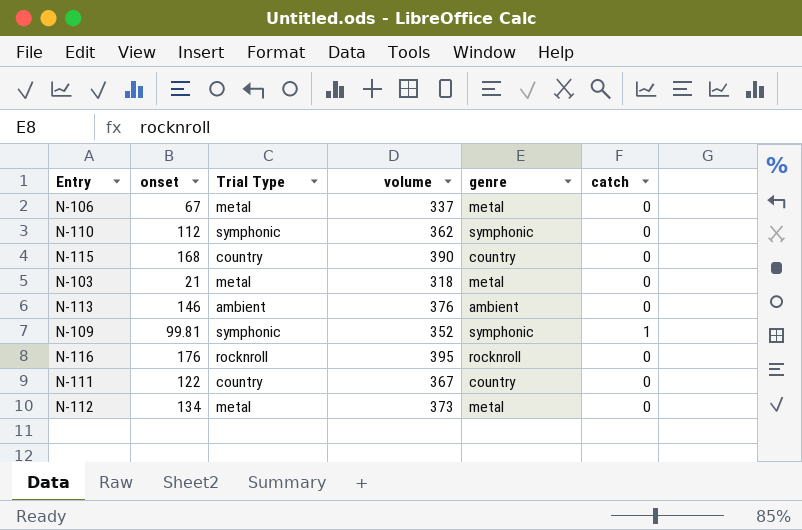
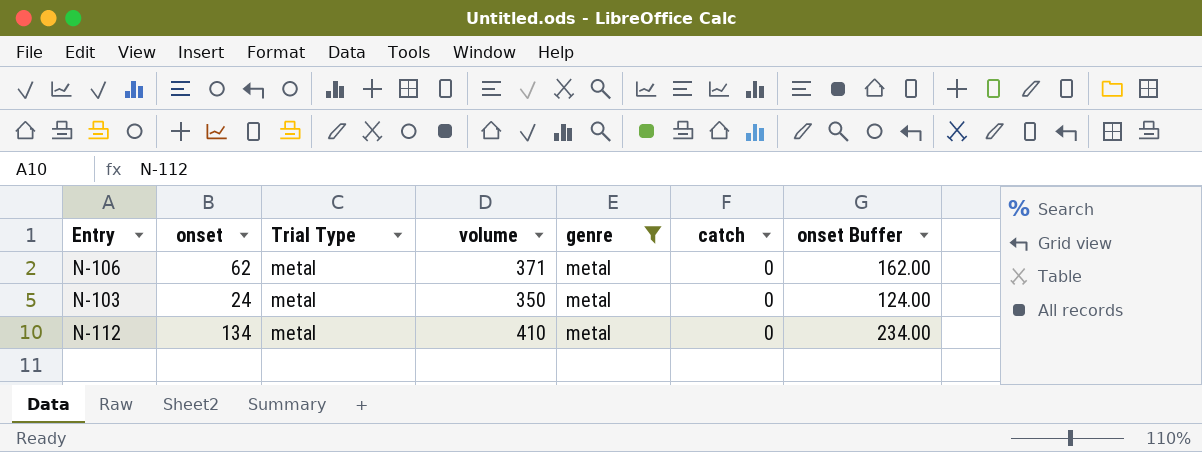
filter: none -> genre = metal
column onset Buffer | formula: none -> [onset] + 100
N-106 | onset: 67 -> 62
N-106 | volume: 337 -> 371
N-103 | onset: 21 -> 24
N-103 | volume: 318 -> 350
N-112 | volume: 373 -> 410

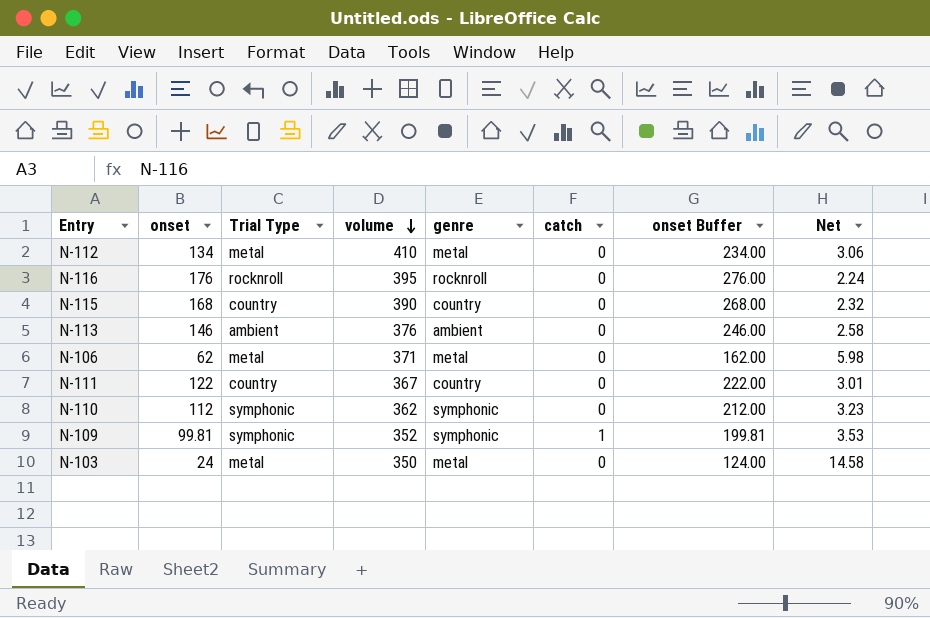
filter: genre = metal -> none
row order: none -> volume descending
column Net | formula: none -> [volume] / [onset]

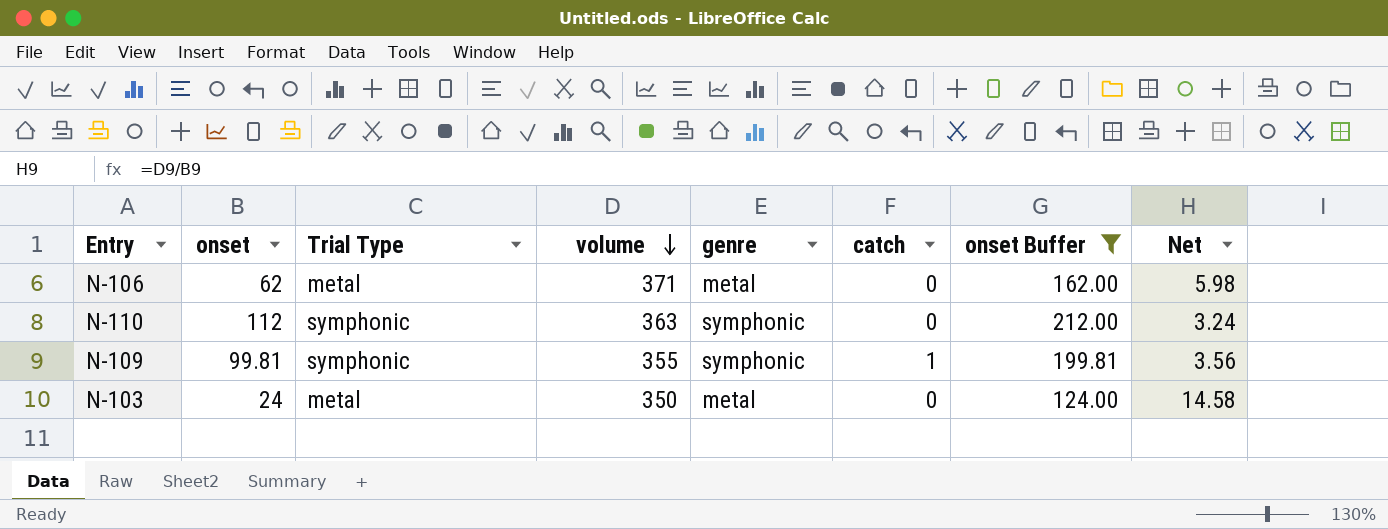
filter: none -> onset Buffer <= 212.00
N-110 | volume: 362 -> 363
N-110 | Net: 3.23 -> 3.24
N-109 | volume: 352 -> 355
N-109 | Net: 3.53 -> 3.56

